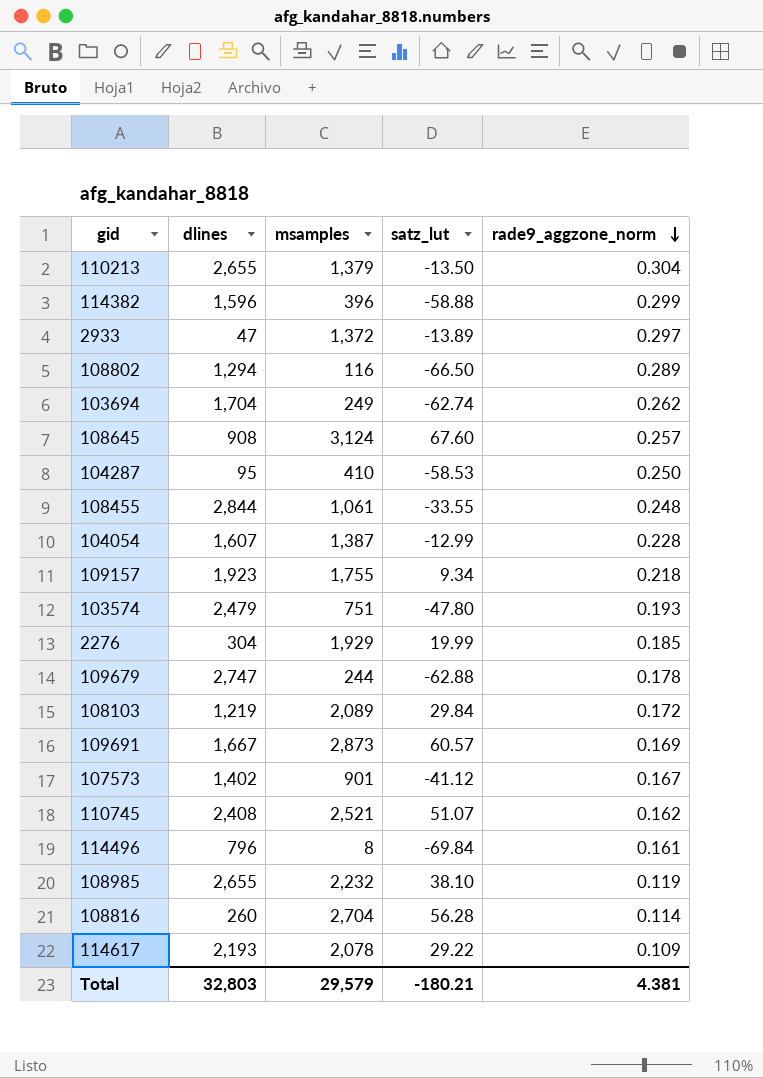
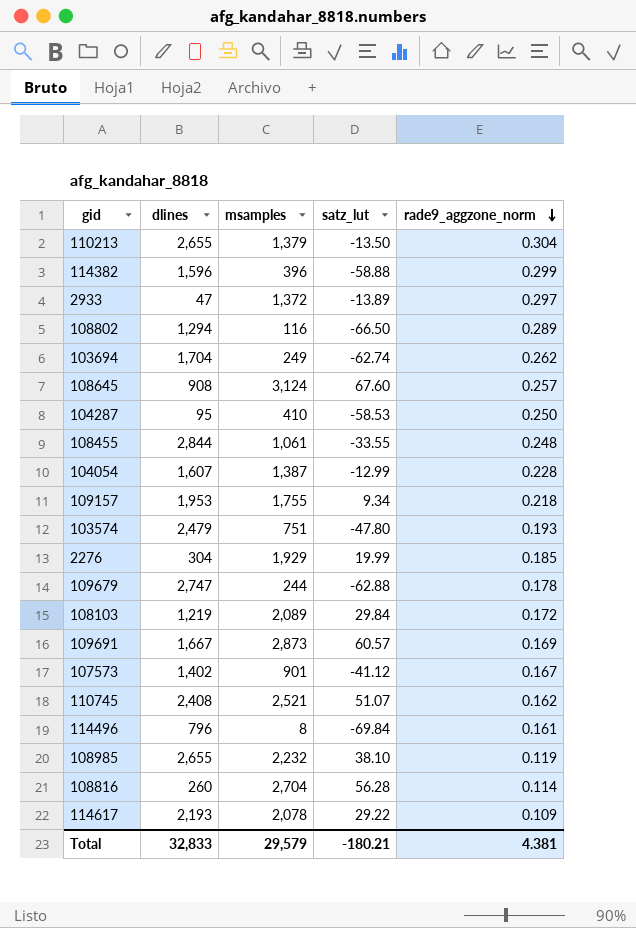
109157 | dlines: 1,923 -> 1,953
Total | dlines: 32,803 -> 32,833

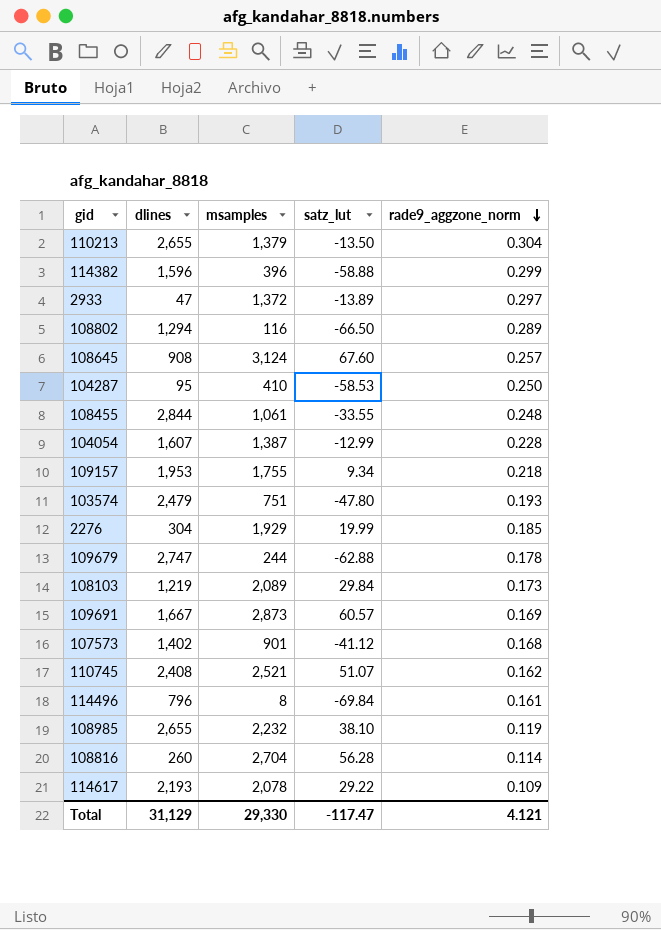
row 103694: 1,704 | 249 | -62.74 | 0.262 -> none
108103 | rade9_aggzone_norm: 0.172 -> 0.173
107573 | rade9_aggzone_norm: 0.167 -> 0.168
Total | dlines: 32,833 -> 31,129
Total | msamples: 29,579 -> 29,330
Total | satz_lut: -180.21 -> -117.47
Total | rade9_aggzone_norm: 4.381 -> 4.121

